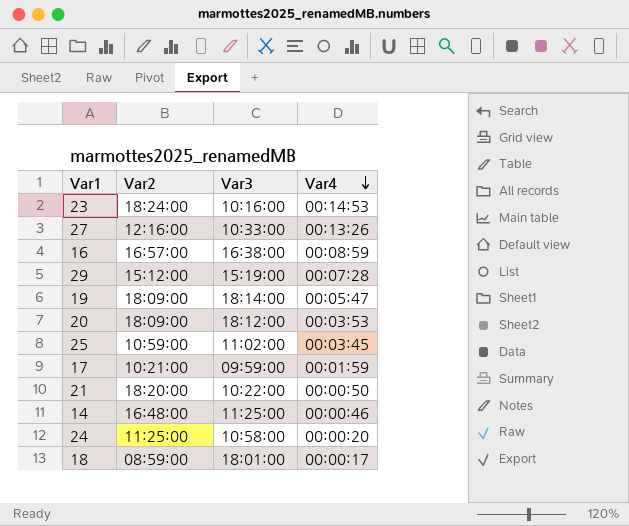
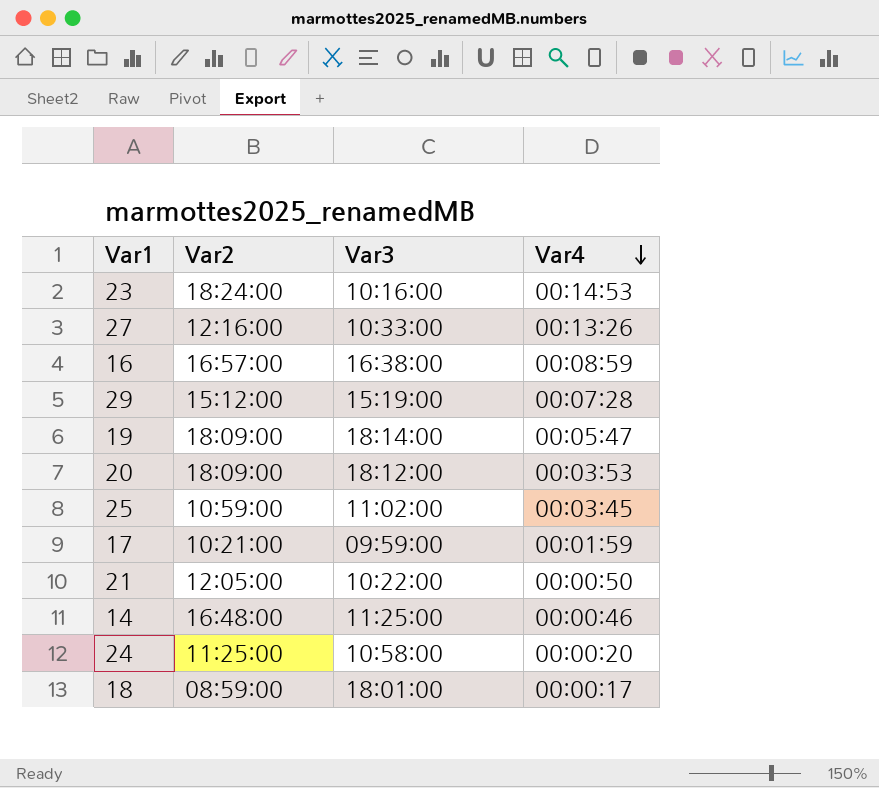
21 | Var2: 18:20:00 -> 12:05:00

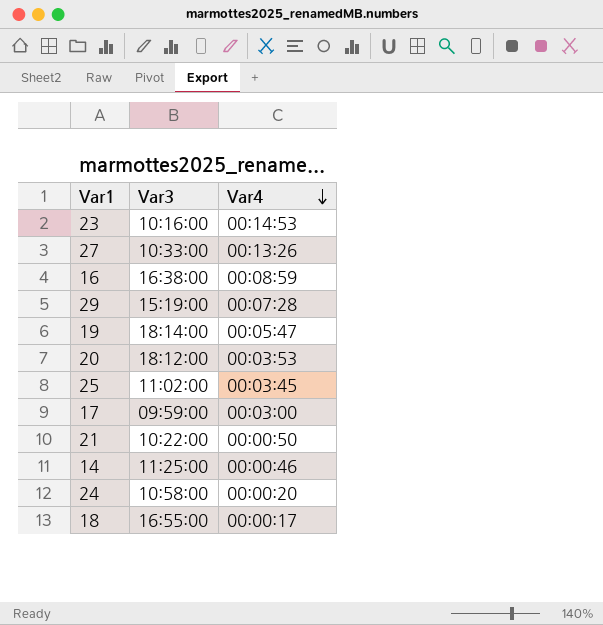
column Var2 | position: 2 -> none
17 | Var4: 00:01:59 -> 00:03:00
18 | Var3: 18:01:00 -> 16:55:00

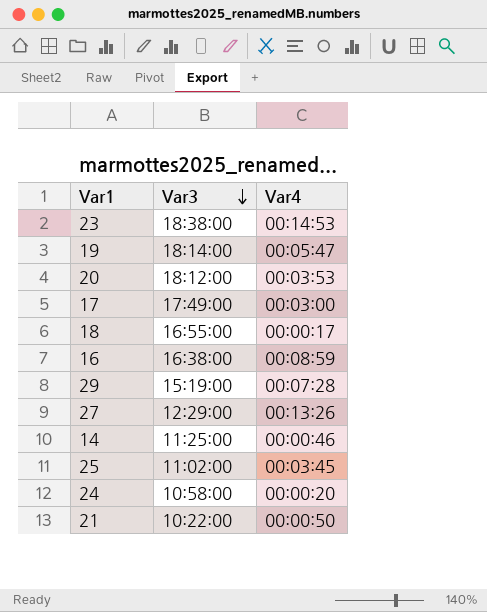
row order: Var4 descending -> Var3 descending
23 | Var3: 10:16:00 -> 18:38:00
17 | Var3: 09:59:00 -> 17:49:00
27 | Var3: 10:33:00 -> 12:29:00

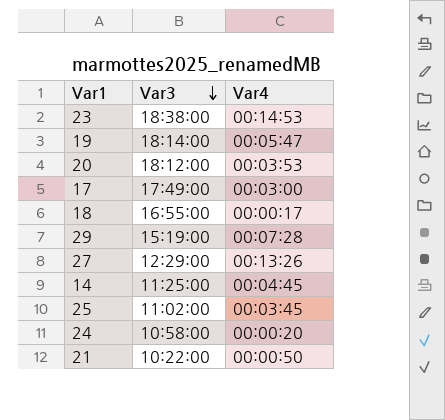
row 16: 16:38:00 | 00:08:59 -> none
14 | Var4: 00:00:46 -> 00:04:45

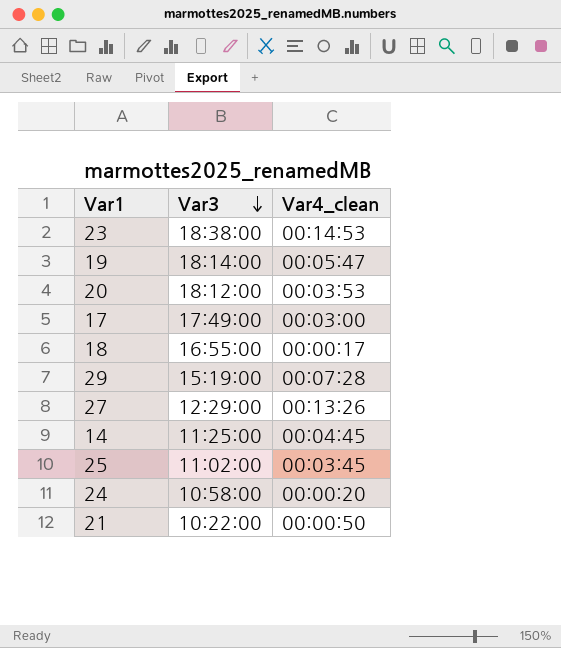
column name: Var4 -> Var4_clean

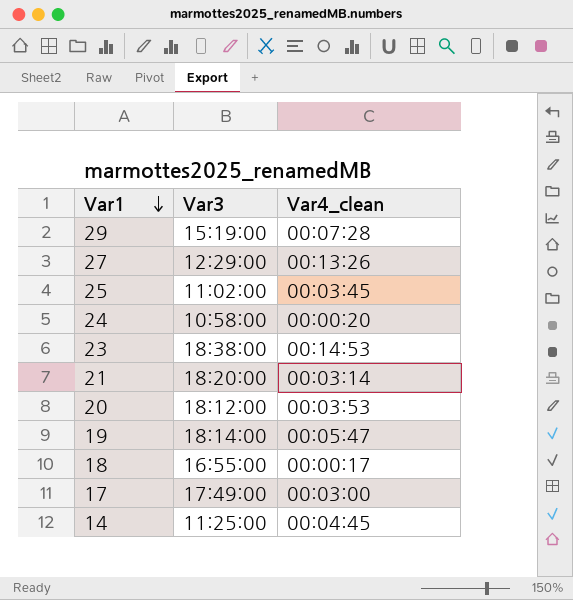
row order: Var3 descending -> Var1 descending
21 | Var3: 10:22:00 -> 18:20:00
21 | Var4_clean: 00:00:50 -> 00:03:14

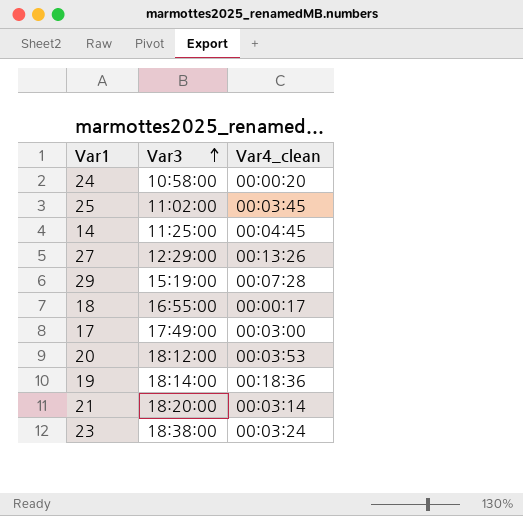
row order: Var1 descending -> Var3 ascending
19 | Var4_clean: 00:05:47 -> 00:18:36
23 | Var4_clean: 00:14:53 -> 00:03:24

